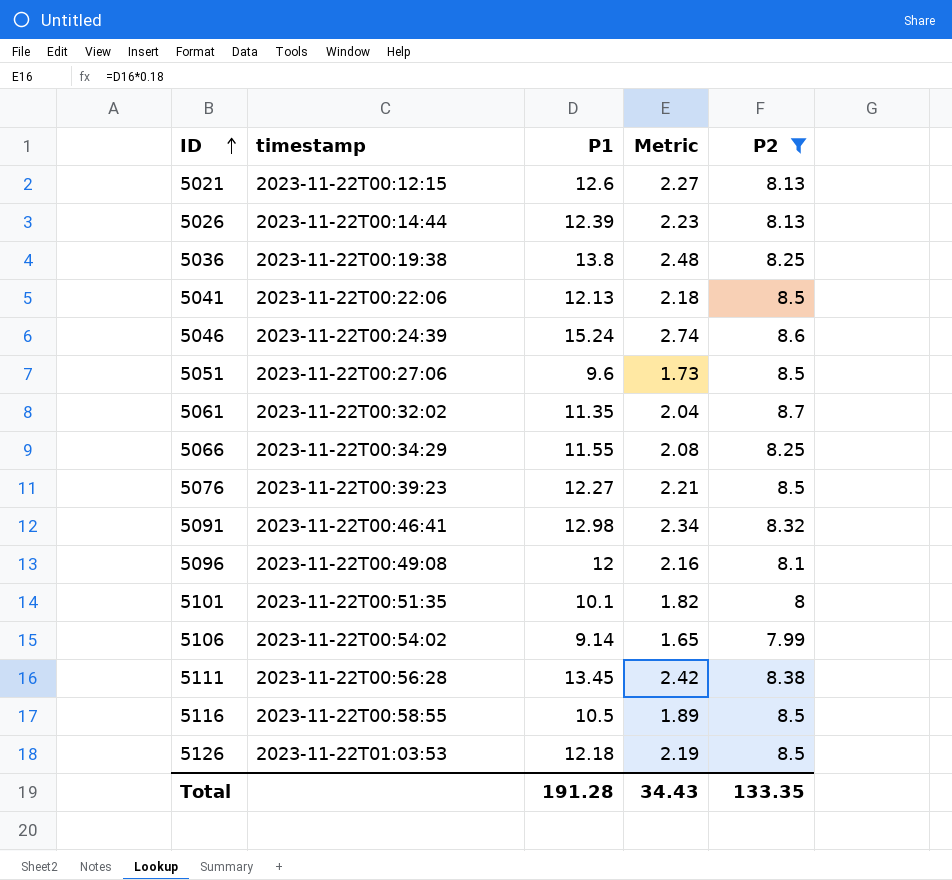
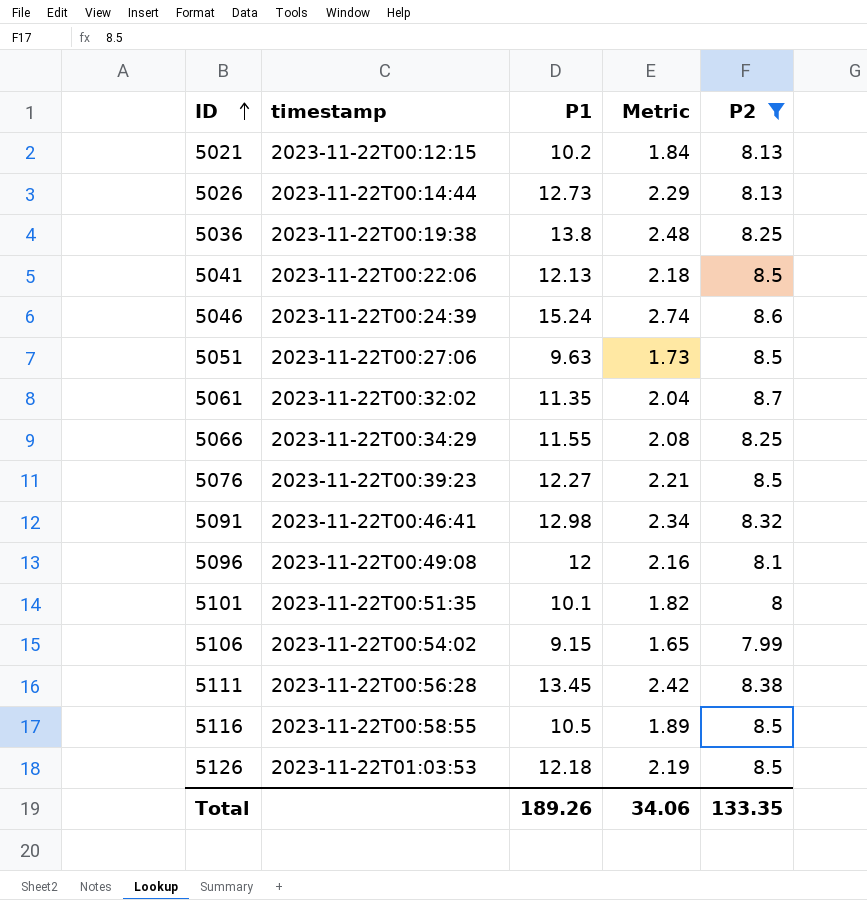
5021 | P1: 12.6 -> 10.2
5021 | Metric: 2.27 -> 1.84
5026 | P1: 12.39 -> 12.73
5026 | Metric: 2.23 -> 2.29
5051 | P1: 9.6 -> 9.63
5106 | P1: 9.14 -> 9.15
Total | P1: 191.28 -> 189.26
Total | Metric: 34.43 -> 34.06

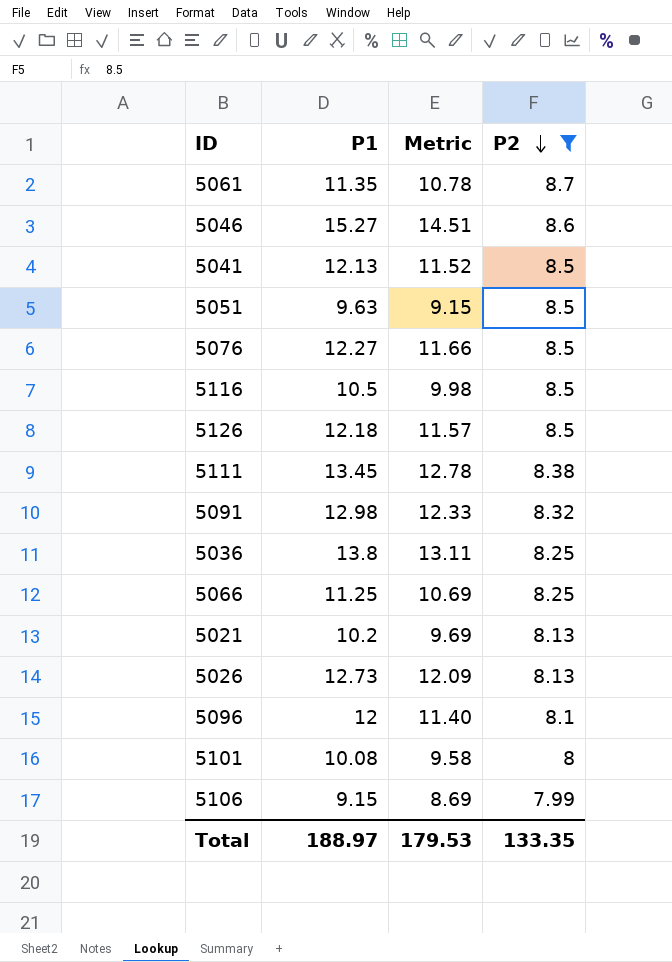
row order: ID ascending -> P2 descending
column timestamp | position: 2 -> none
column Metric | formula: [P1] * 0.18 -> [P1] * 0.95
5046 | P1: 15.24 -> 15.27
5066 | P1: 11.55 -> 11.25
5101 | P1: 10.1 -> 10.08
Total | P1: 189.26 -> 188.97
Total | Metric: 34.06 -> 179.53

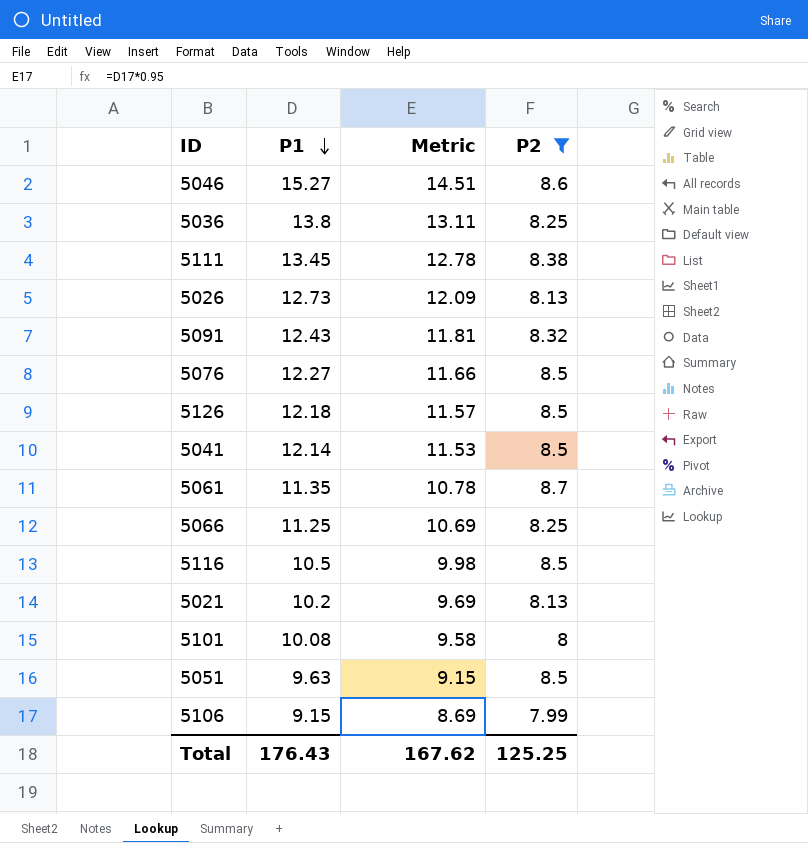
row order: P2 descending -> P1 descending
row 5096: 12 | 11.40 | 8.1 -> none
5091 | P1: 12.98 -> 12.43
5091 | Metric: 12.33 -> 11.81
5041 | P1: 12.13 -> 12.14
5041 | Metric: 11.52 -> 11.53
Total | P1: 188.97 -> 176.43
Total | Metric: 179.53 -> 167.62
Total | P2: 133.35 -> 125.25

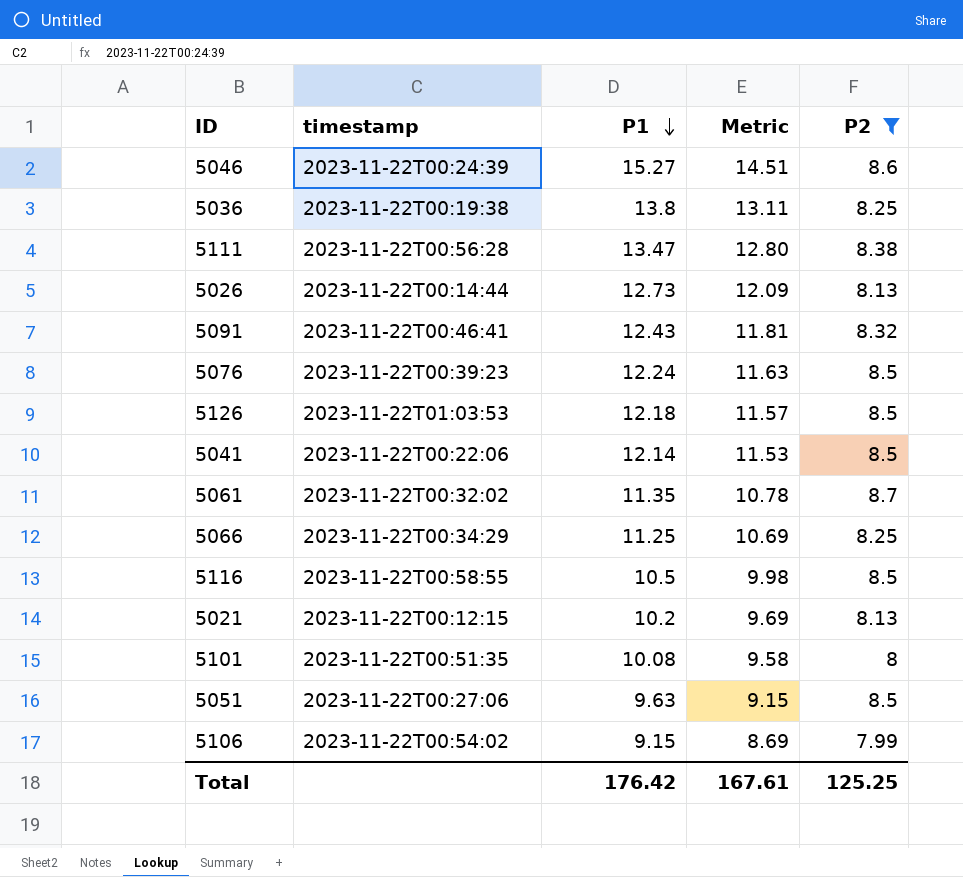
column timestamp | position: none -> 2
5111 | P1: 13.45 -> 13.47
5111 | Metric: 12.78 -> 12.80
5076 | P1: 12.27 -> 12.24
5076 | Metric: 11.66 -> 11.63
Total | P1: 176.43 -> 176.42
Total | Metric: 167.62 -> 167.61

